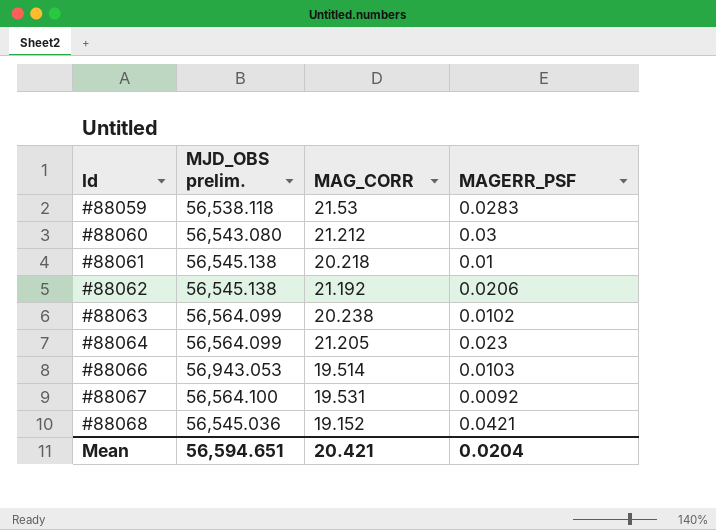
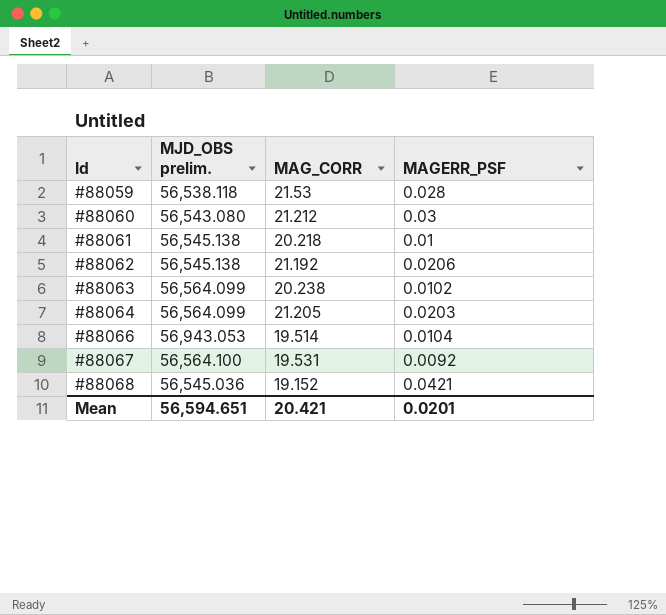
#88059 | MAGERR_PSF: 0.0283 -> 0.028
#88064 | MAGERR_PSF: 0.023 -> 0.0203
#88066 | MAGERR_PSF: 0.0103 -> 0.0104
Mean | MAGERR_PSF: 0.0204 -> 0.0201

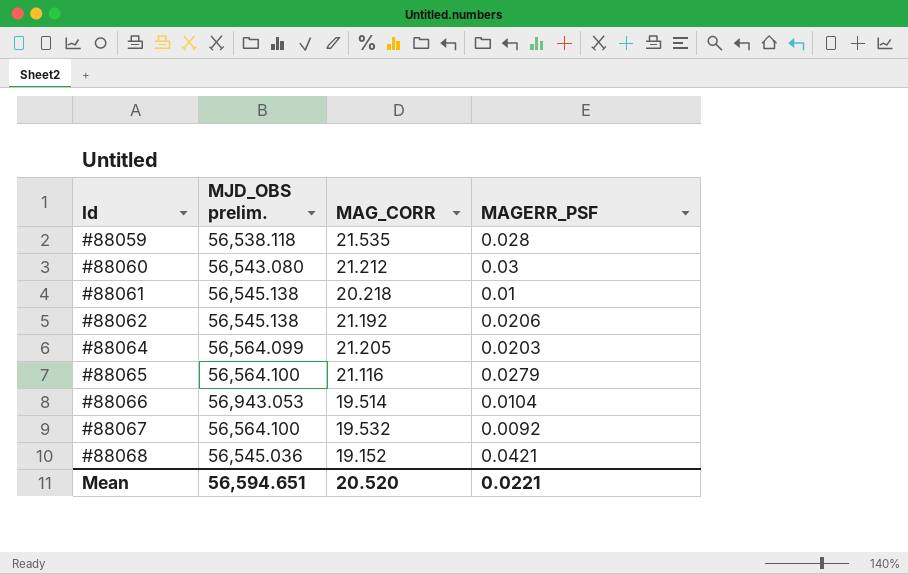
row #88063: 56,564.099 | 20.238 | 0.0102 -> none
#88059 | MAG_CORR: 21.53 -> 21.535
row #88065: none -> 56,564.100 | 21.116 | 0.0279
#88067 | MAG_CORR: 19.531 -> 19.532
Mean | MAG_CORR: 20.421 -> 20.520
Mean | MAGERR_PSF: 0.0201 -> 0.0221

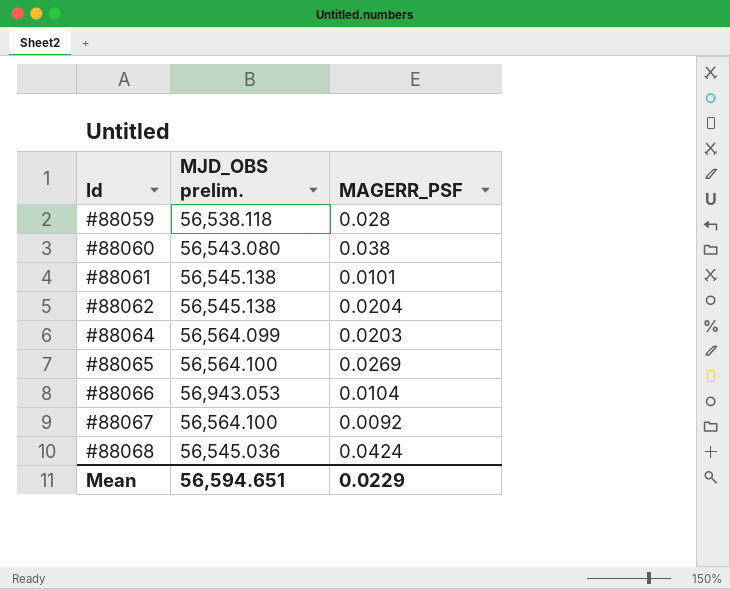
column MAG_CORR | position: 3 -> none
#88060 | MAGERR_PSF: 0.03 -> 0.038
#88061 | MAGERR_PSF: 0.01 -> 0.0101
#88062 | MAGERR_PSF: 0.0206 -> 0.0204
#88065 | MAGERR_PSF: 0.0279 -> 0.0269
#88068 | MAGERR_PSF: 0.0421 -> 0.0424
Mean | MAGERR_PSF: 0.0221 -> 0.0229

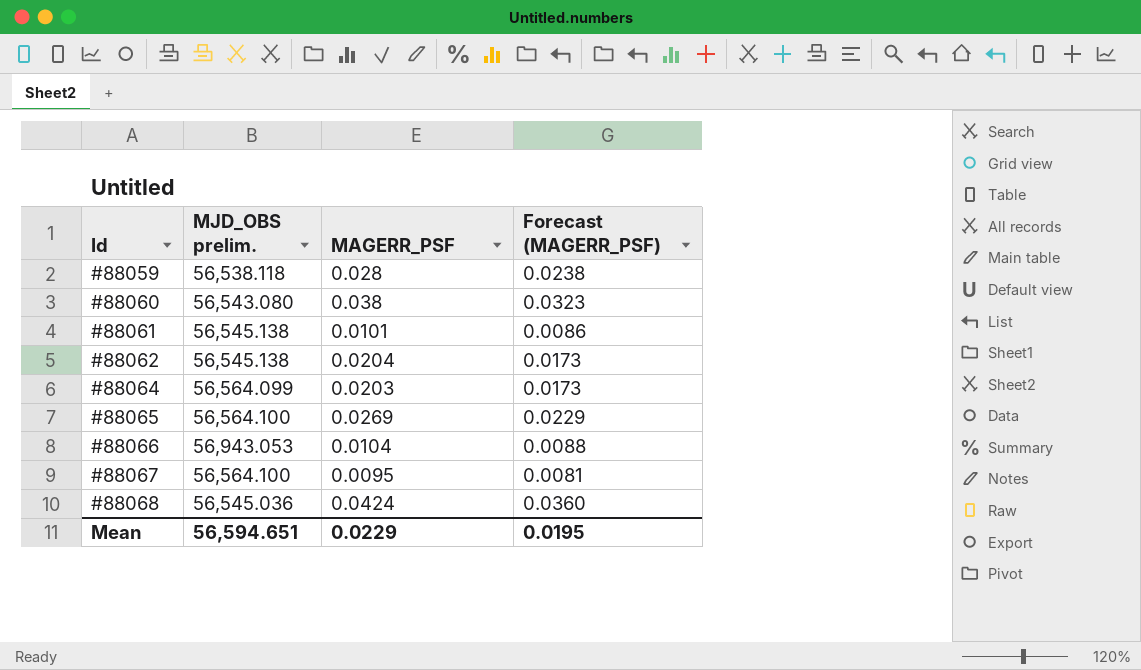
column Forecast (MAGERR_PSF) | formula: none -> [MAGERR_PSF] * 0.85
#88067 | MAGERR_PSF: 0.0092 -> 0.0095

